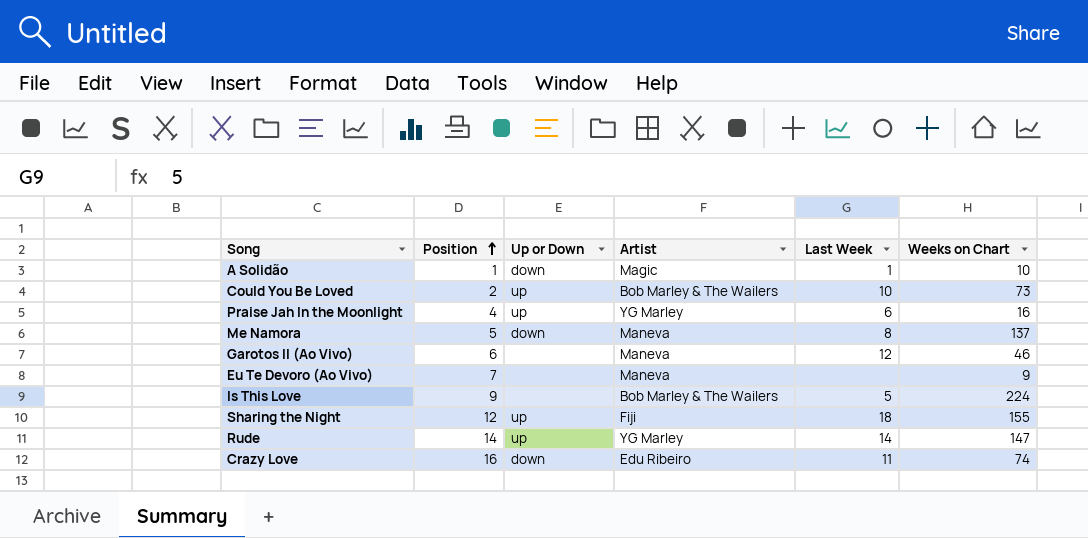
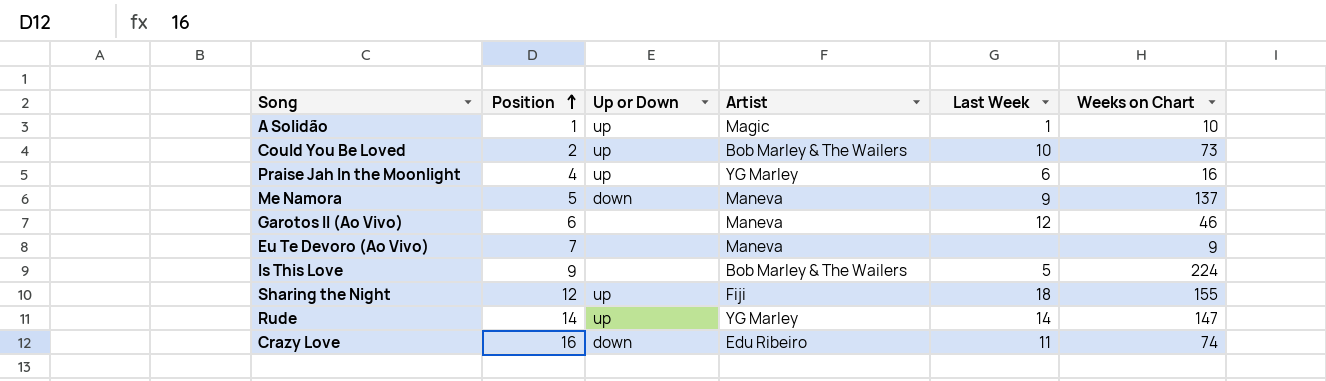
A Solidão | Up or Down: down -> up
Me Namora | Last Week: 8 -> 9

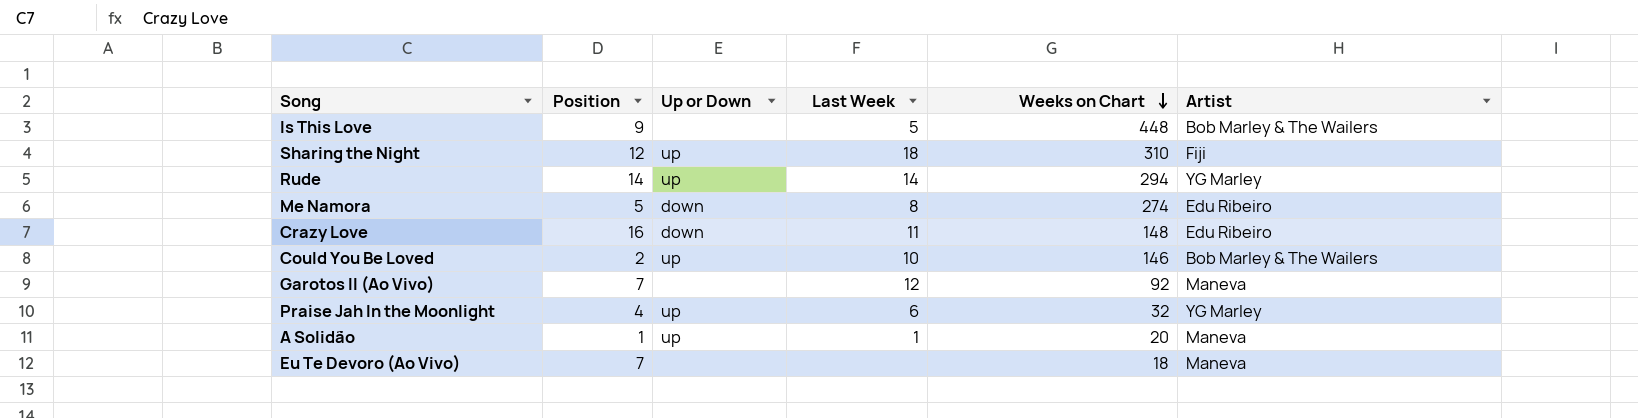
row order: Position ascending -> Weeks on Chart descending
column Artist | position: 4 -> 6
Is This Love | Weeks on Chart: 224 -> 448
Sharing the Night | Weeks on Chart: 155 -> 310
Rude | Weeks on Chart: 147 -> 294
Me Namora | Last Week: 9 -> 8
Me Namora | Weeks on Chart: 137 -> 274
Me Namora | Artist: Maneva -> Edu Ribeiro
Crazy Love | Weeks on Chart: 74 -> 148
Could You Be Loved | Weeks on Chart: 73 -> 146
Garotos II (Ao Vivo) | Position: 6 -> 7
Garotos II (Ao Vivo) | Weeks on Chart: 46 -> 92
Praise Jah In the Moonlight | Weeks on Chart: 16 -> 32
A Solidão | Weeks on Chart: 10 -> 20
A Solidão | Artist: Magic -> Maneva
Eu Te Devoro (Ao Vivo) | Weeks on Chart: 9 -> 18

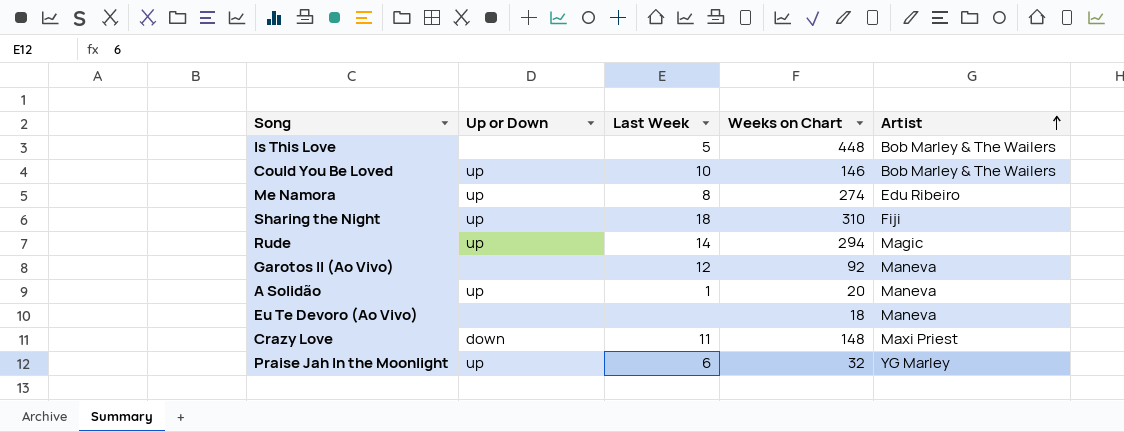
row order: Weeks on Chart descending -> Artist ascending
column Position | position: 2 -> none
Me Namora | Up or Down: down -> up
Rude | Artist: YG Marley -> Magic
Crazy Love | Artist: Edu Ribeiro -> Maxi Priest

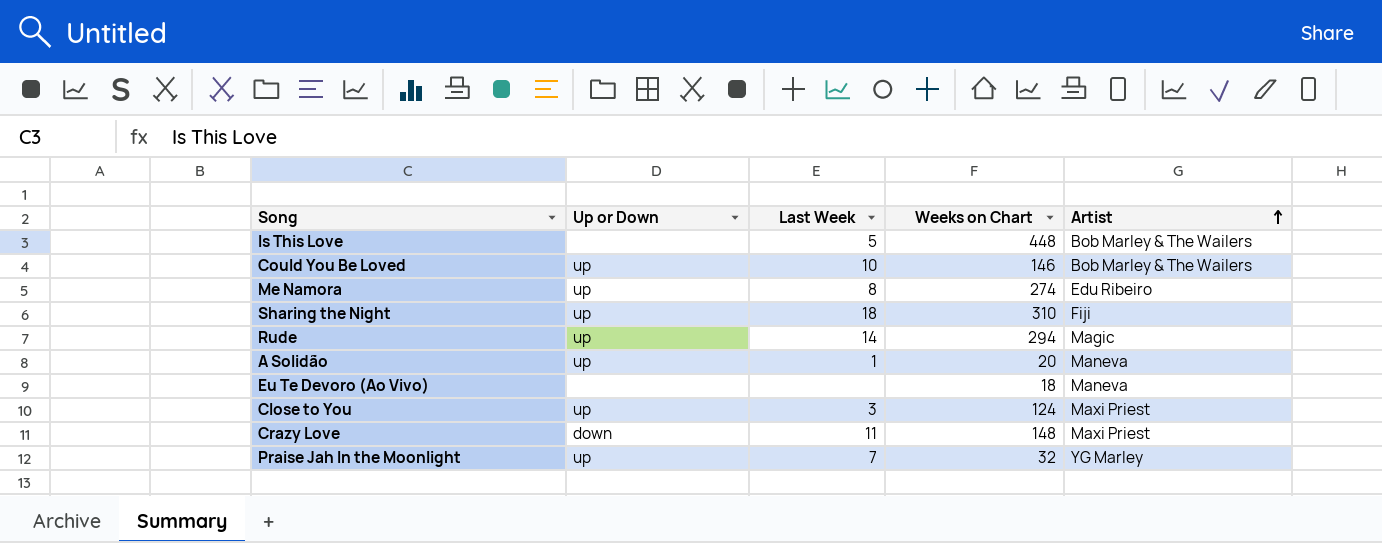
row Garotos II (Ao Vivo): none | 12 | 92 | Maneva -> none
row Close to You: none -> up | 3 | 124 | Maxi Priest
Praise Jah In the Moonlight | Last Week: 6 -> 7

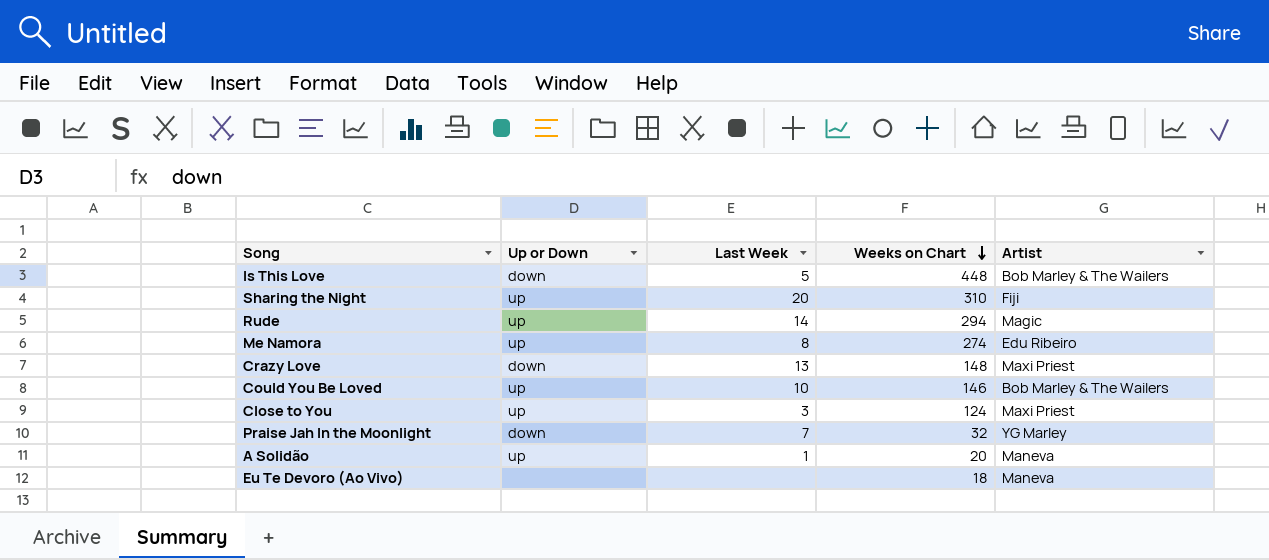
row order: Artist ascending -> Weeks on Chart descending
Is This Love | Up or Down: none -> down
Sharing the Night | Last Week: 18 -> 20
Crazy Love | Last Week: 11 -> 13
Praise Jah In the Moonlight | Up or Down: up -> down

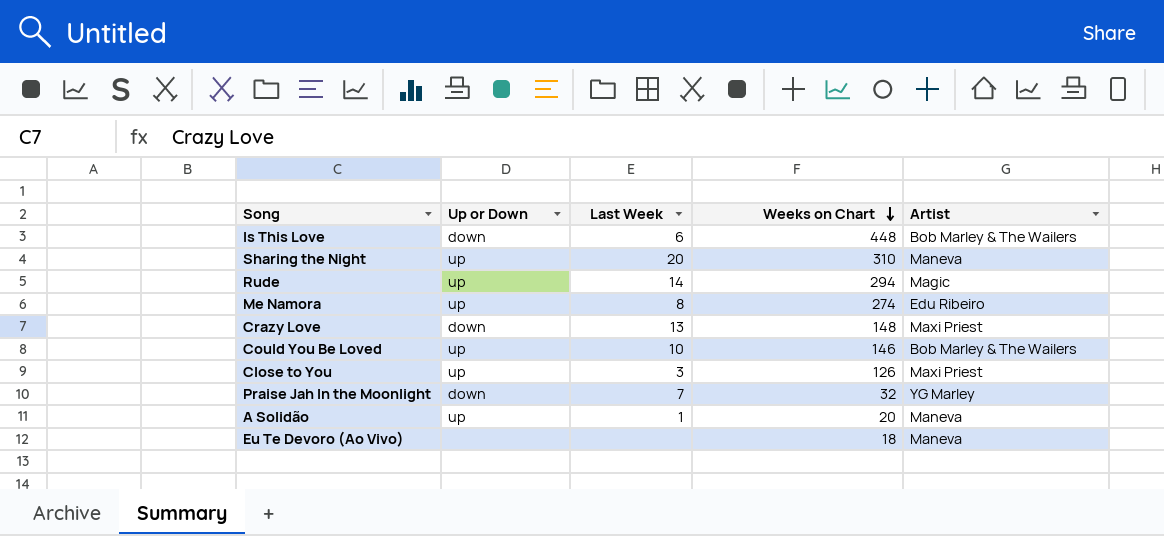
Is This Love | Last Week: 5 -> 6
Sharing the Night | Artist: Fiji -> Maneva
Close to You | Weeks on Chart: 124 -> 126

